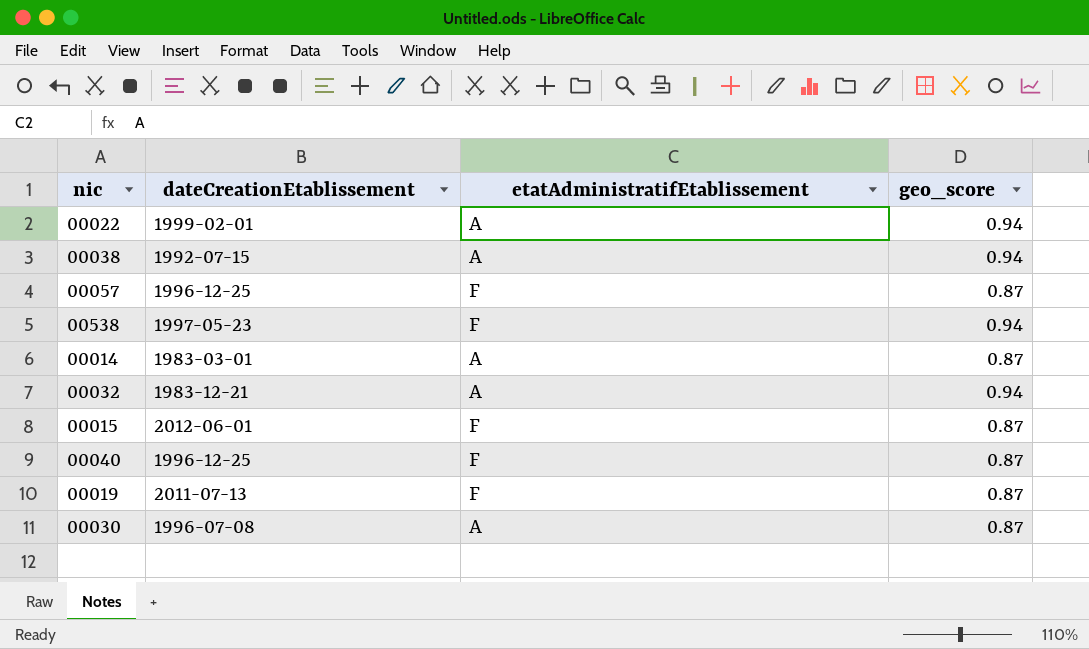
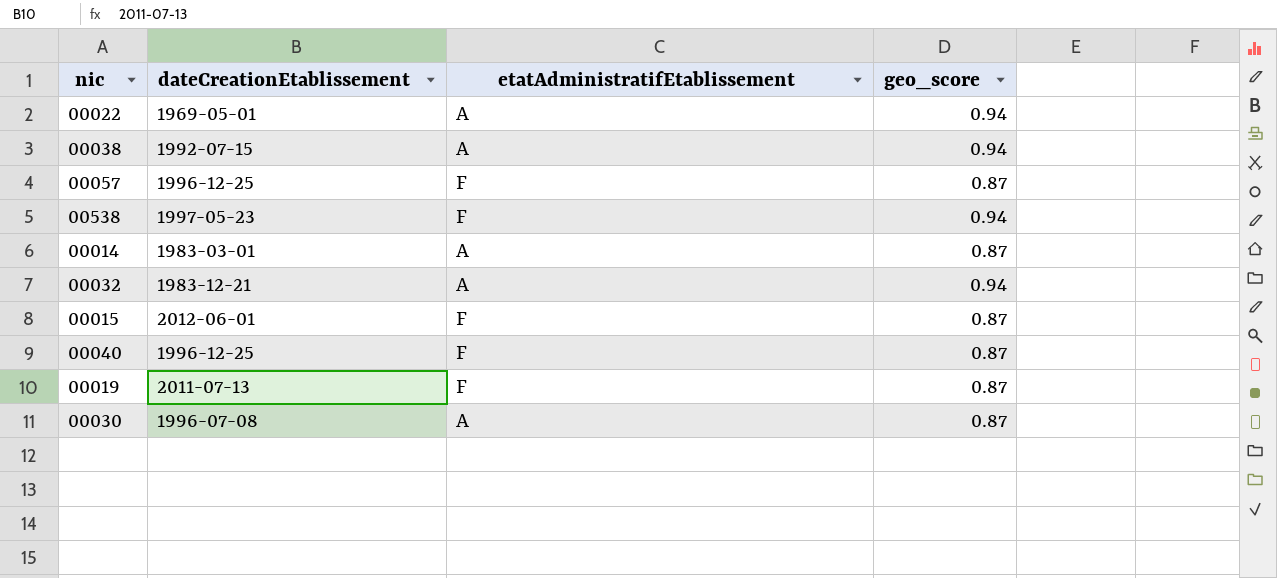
00022 | dateCreationEtablissement: 1999-02-01 -> 1969-05-01

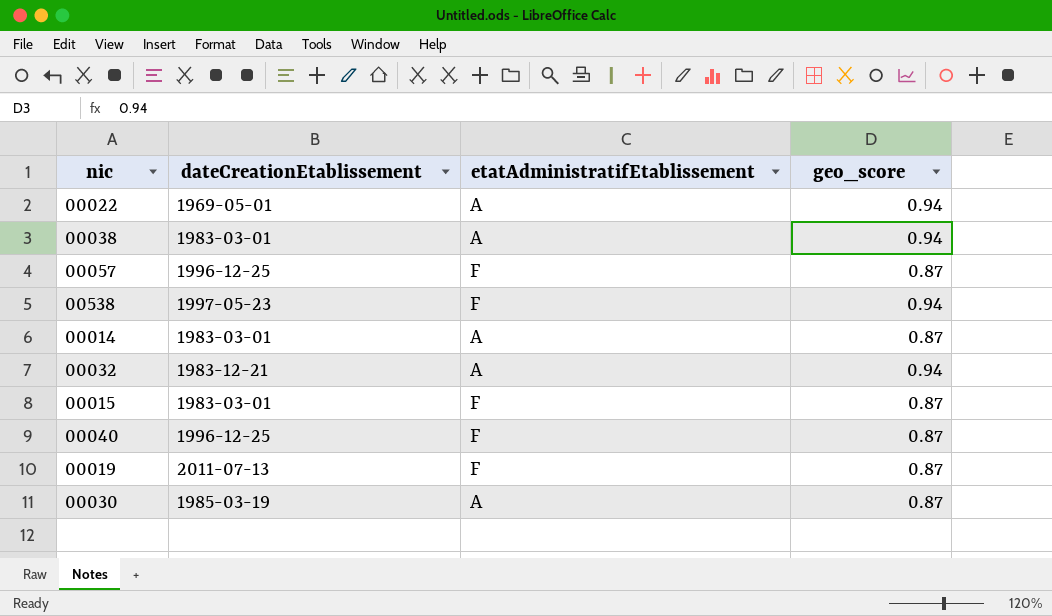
00038 | dateCreationEtablissement: 1992-07-15 -> 1983-03-01
00015 | dateCreationEtablissement: 2012-06-01 -> 1983-03-01
00030 | dateCreationEtablissement: 1996-07-08 -> 1985-03-19

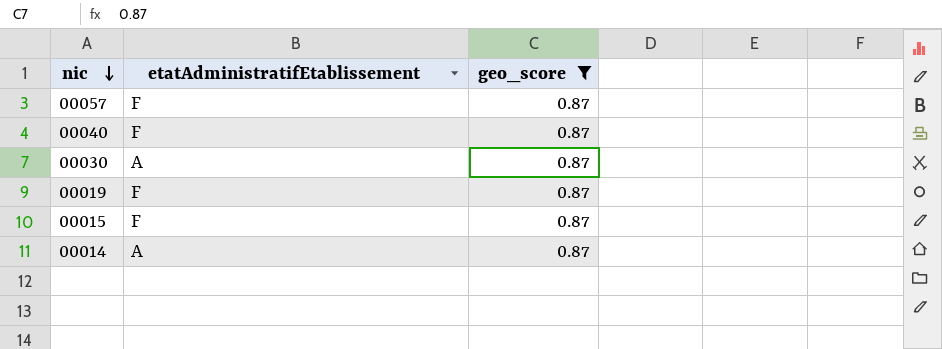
filter: none -> geo_score = 0.87
row order: none -> nic descending
column dateCreationEtablissement | position: 2 -> none

